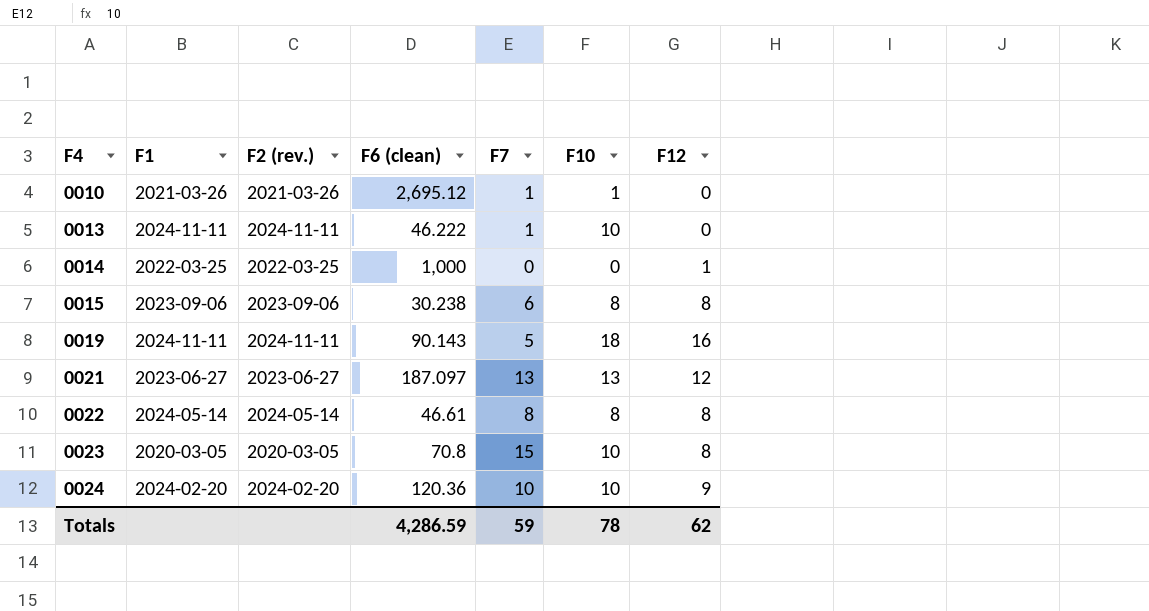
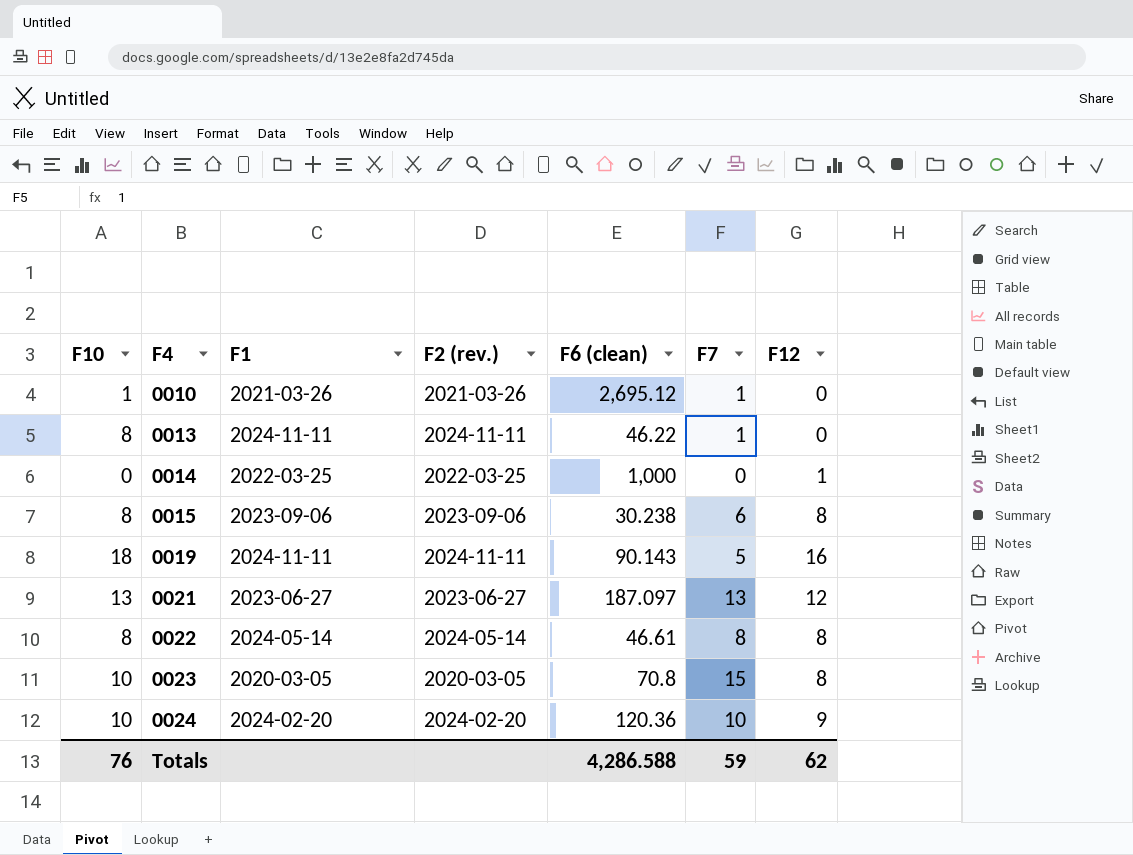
column F10 | position: 6 -> 1
0013 | F10: 10 -> 8
0013 | F6 (clean): 46.222 -> 46.22
Totals | F10: 78 -> 76
Totals | F6 (clean): 4,286.59 -> 4,286.588

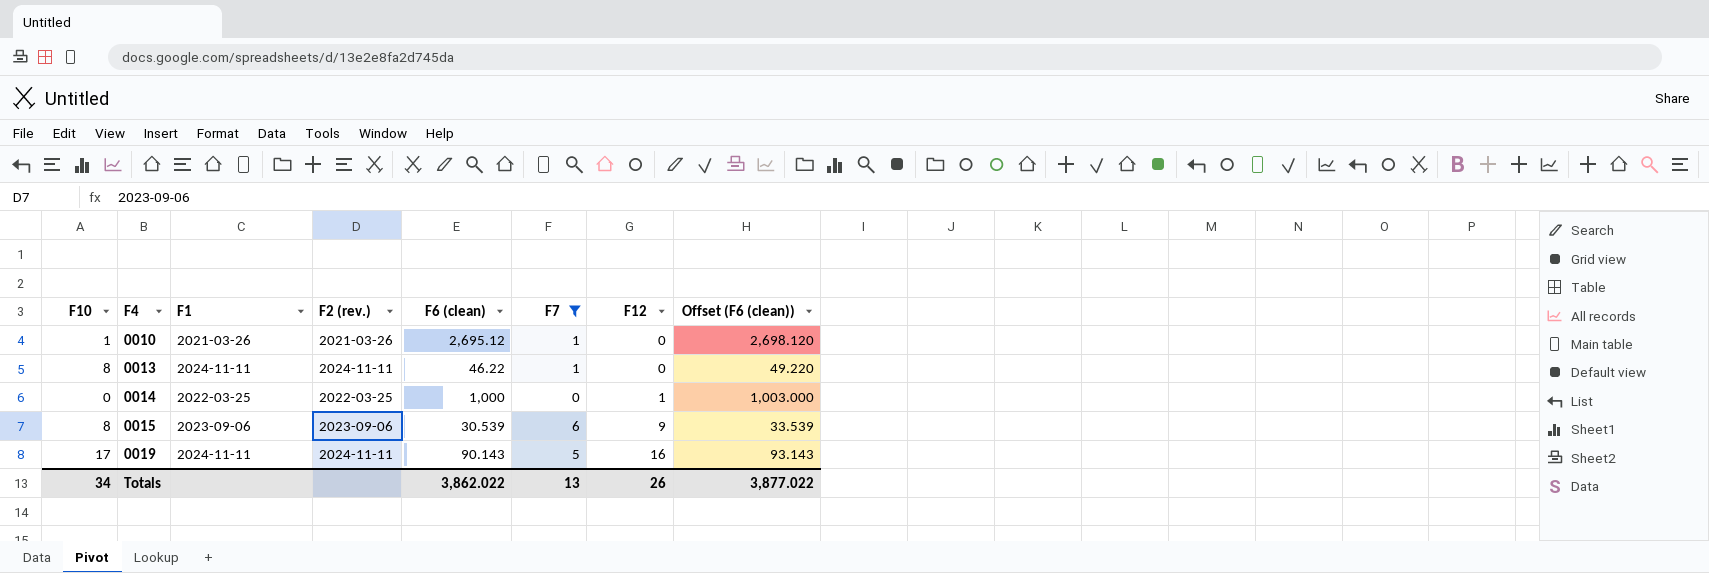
filter: none -> F7 <= 6
column Offset (F6 (clean)) | formula: none -> [F6 (clean)] + 3
0015 | F6 (clean): 30.238 -> 30.539
0015 | F12: 8 -> 9
0019 | F10: 18 -> 17
Totals | F10: 76 -> 34
Totals | F6 (clean): 4,286.588 -> 3,862.022
Totals | F7: 59 -> 13
Totals | F12: 62 -> 26

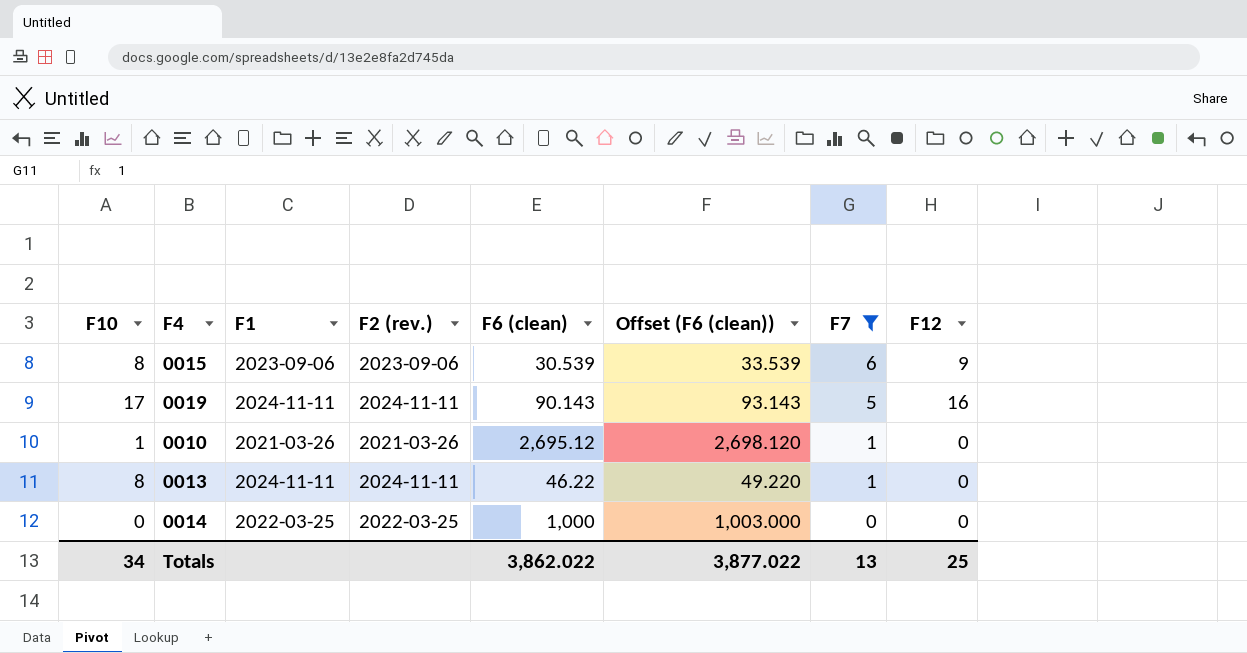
row order: F4 ascending -> F7 descending
column Offset (F6 (clean)) | position: 8 -> 6
0014 | F12: 1 -> 0
Totals | F12: 26 -> 25

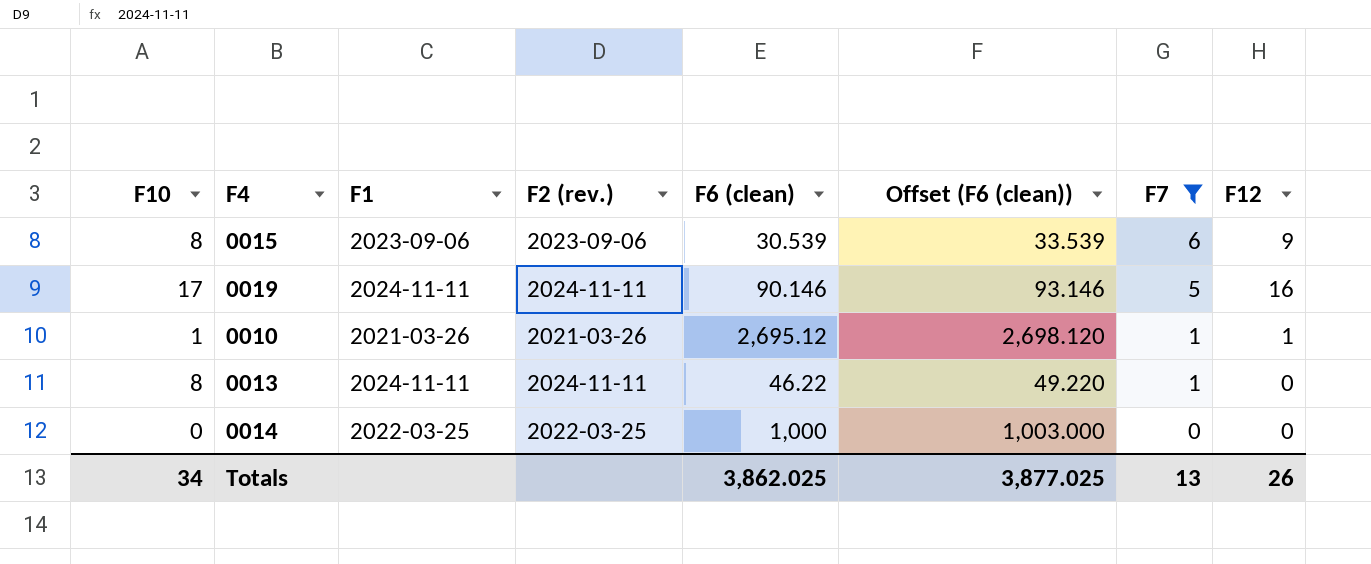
0019 | F6 (clean): 90.143 -> 90.146
0019 | Offset (F6 (clean)): 93.143 -> 93.146
0010 | F12: 0 -> 1
Totals | F6 (clean): 3,862.022 -> 3,862.025
Totals | Offset (F6 (clean)): 3,877.022 -> 3,877.025
Totals | F12: 25 -> 26

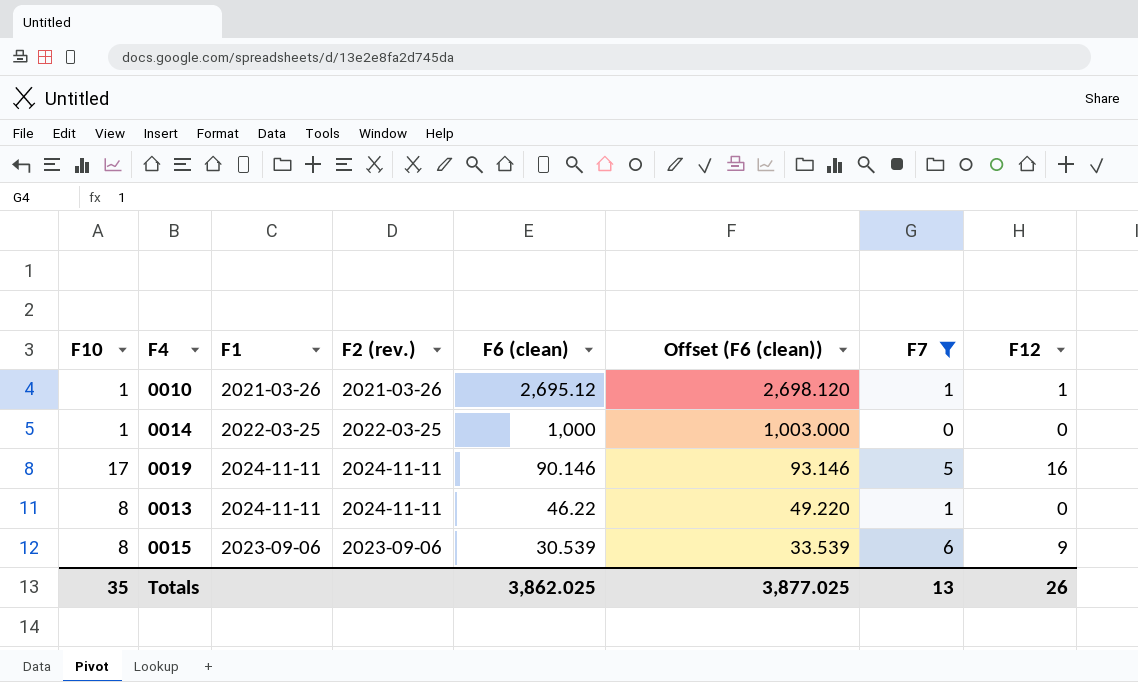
row order: F7 descending -> F6 (clean) descending
0014 | F10: 0 -> 1
Totals | F10: 34 -> 35

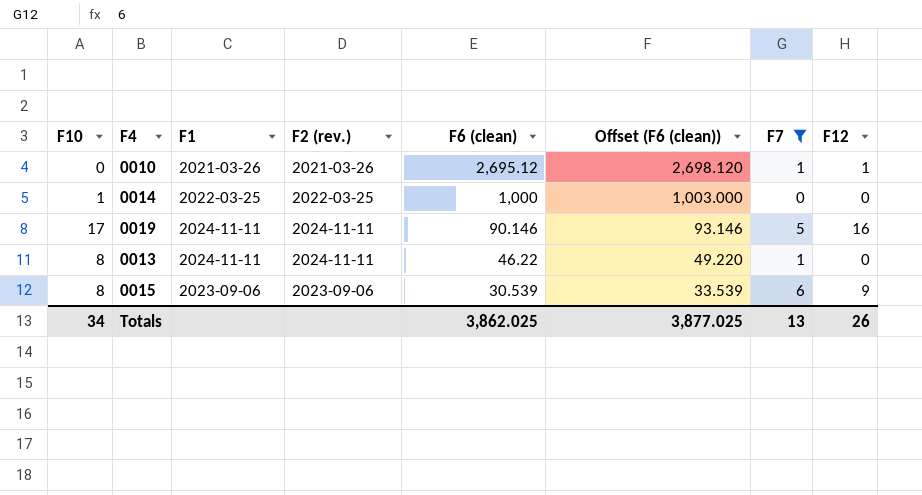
0010 | F10: 1 -> 0
Totals | F10: 35 -> 34

